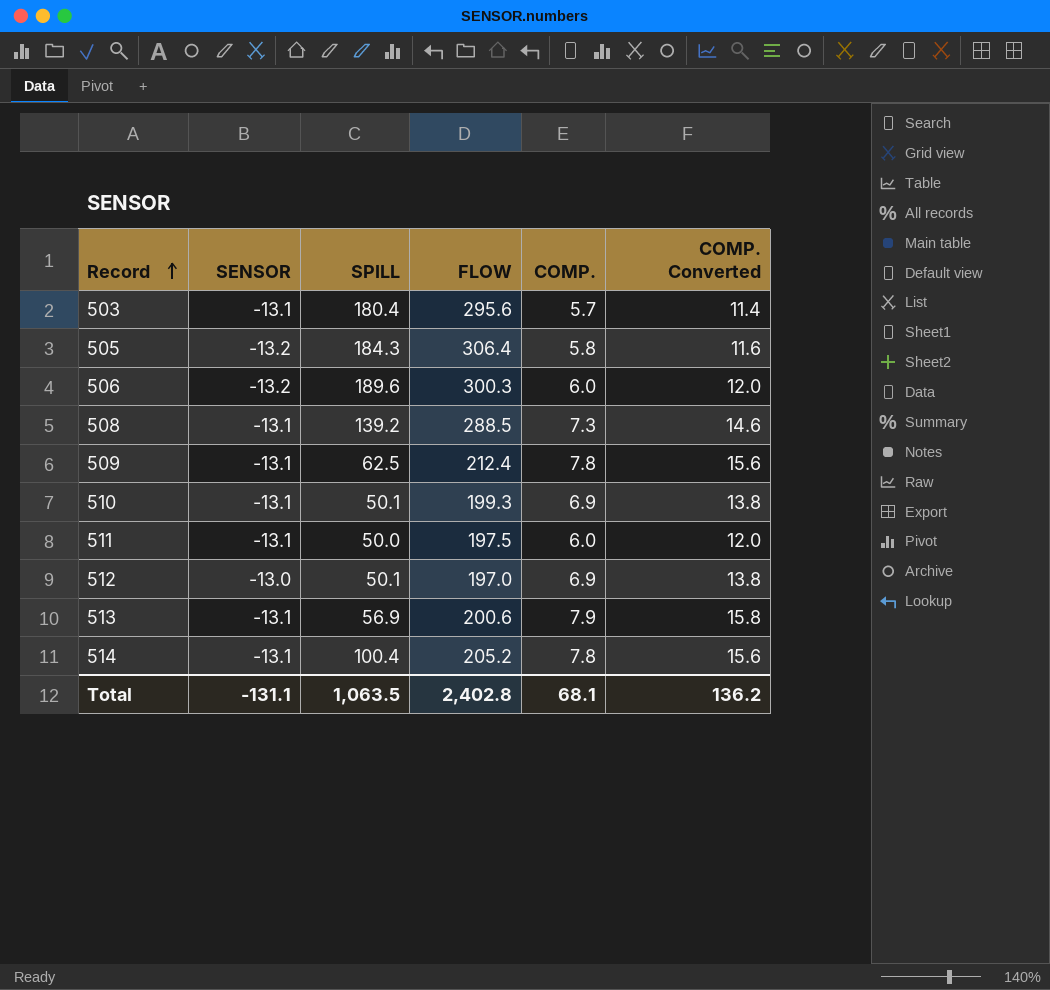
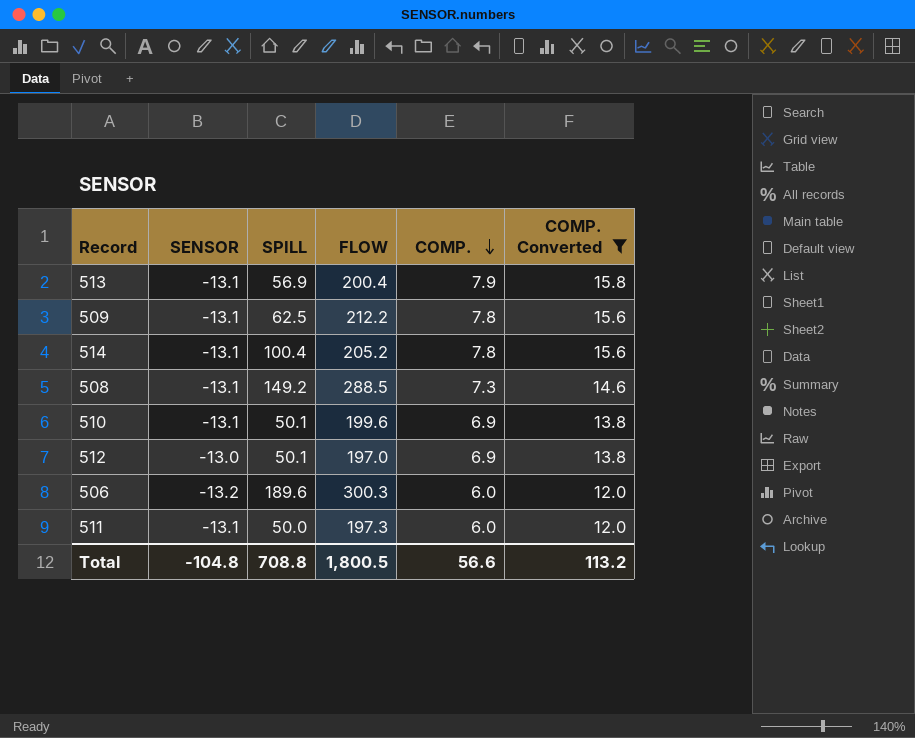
filter: none -> COMP. Converted >= 12.0
row order: Record ascending -> COMP. descending
513 | FLOW: 200.6 -> 200.4
509 | FLOW: 212.4 -> 212.2
508 | SPILL: 139.2 -> 149.2
510 | FLOW: 199.3 -> 199.6
511 | FLOW: 197.5 -> 197.3
Total | SENSOR: -131.1 -> -104.8
Total | SPILL: 1,063.5 -> 708.8
Total | FLOW: 2,402.8 -> 1,800.5
Total | COMP.: 68.1 -> 56.6
Total | COMP. Converted: 136.2 -> 113.2

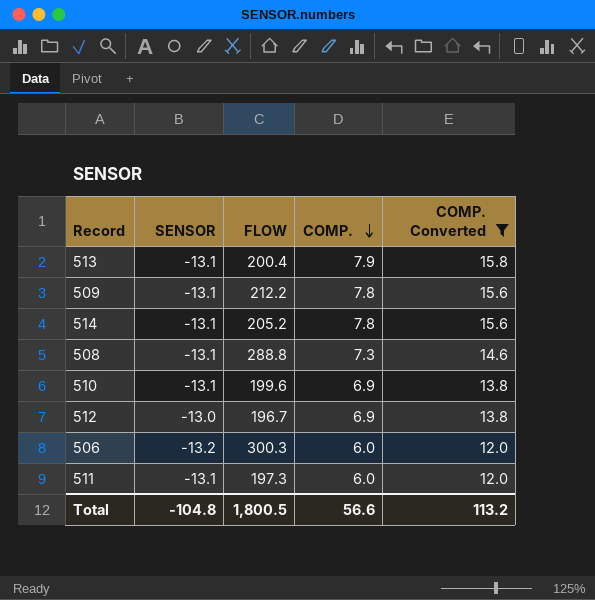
column SPILL | position: 3 -> none
508 | FLOW: 288.5 -> 288.8
512 | FLOW: 197.0 -> 196.7

